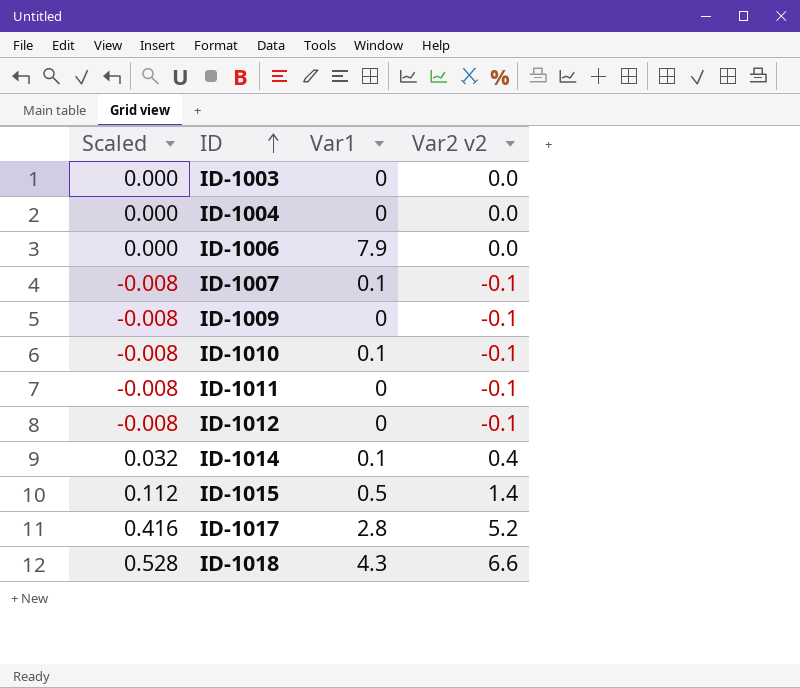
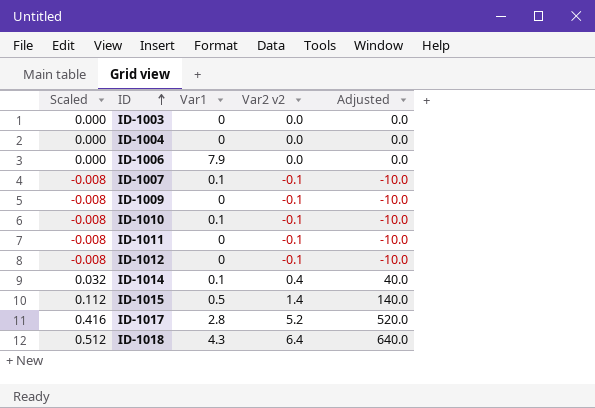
column Adjusted | formula: none -> [Var2 v2] * 100
ID-1018 | Scaled: 0.528 -> 0.512
ID-1018 | Var2 v2: 6.6 -> 6.4

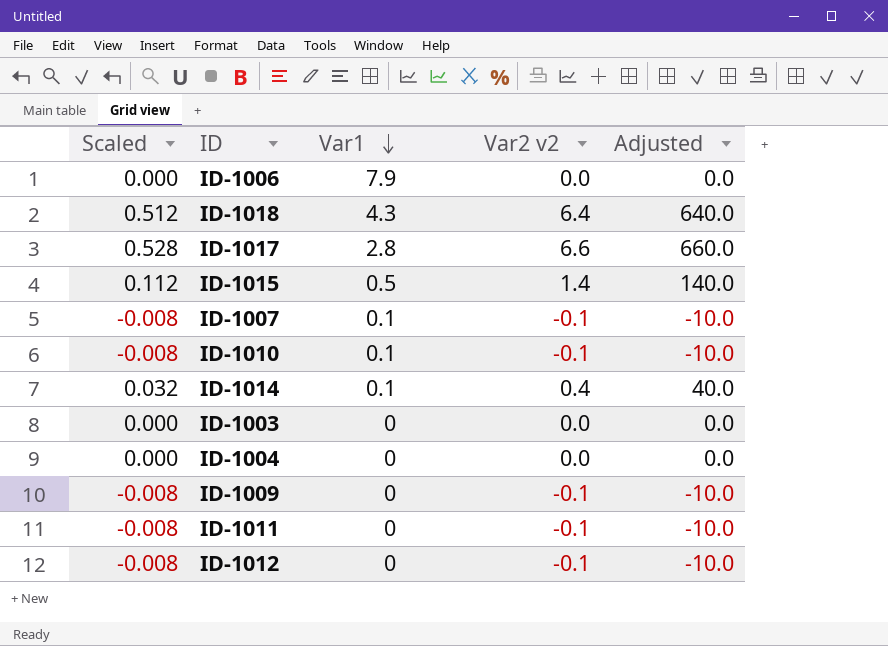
row order: ID ascending -> Var1 descending
ID-1017 | Scaled: 0.416 -> 0.528
ID-1017 | Var2 v2: 5.2 -> 6.6
ID-1017 | Adjusted: 520.0 -> 660.0

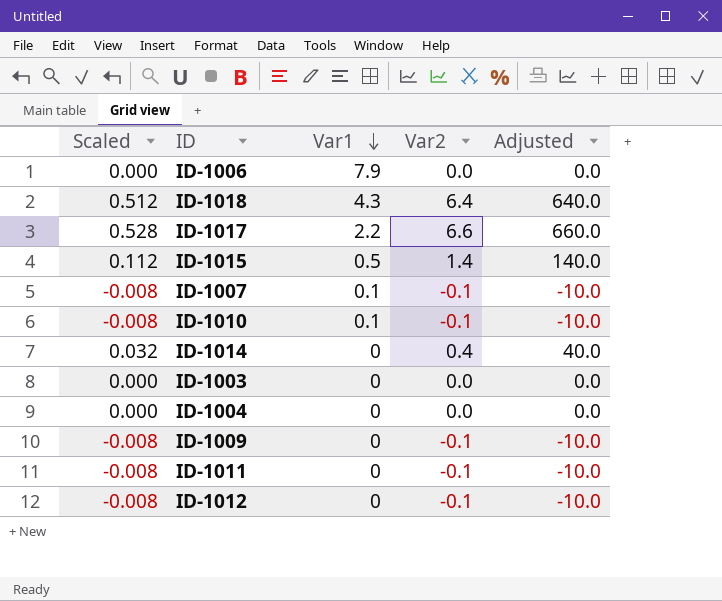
column name: Var2 v2 -> Var2
ID-1017 | Var1: 2.8 -> 2.2
ID-1014 | Var1: 0.1 -> 0

